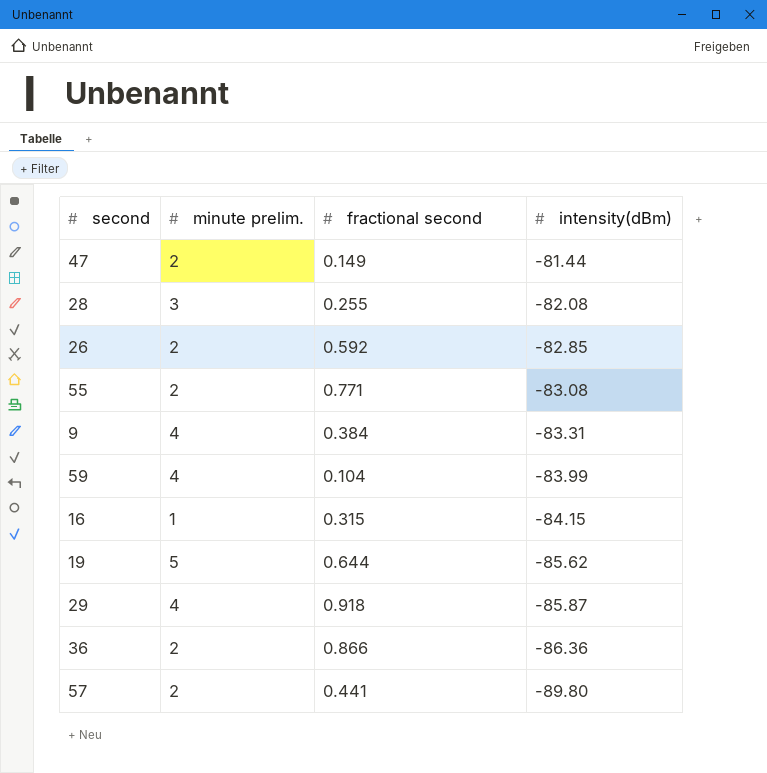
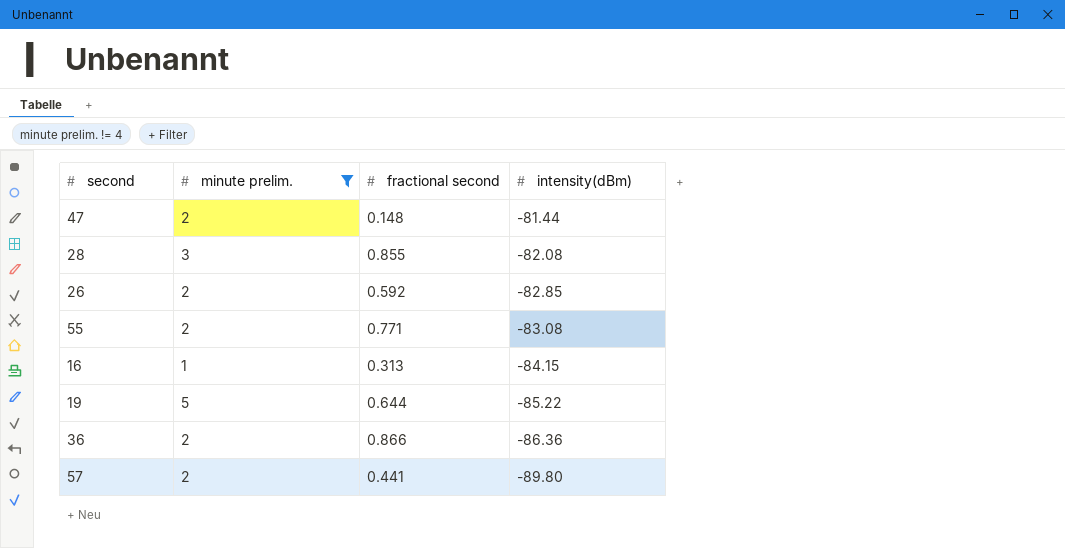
filter: none -> minute prelim. != 4
47 | fractional second: 0.149 -> 0.148
28 | fractional second: 0.255 -> 0.855
16 | fractional second: 0.315 -> 0.313
19 | intensity(dBm): -85.62 -> -85.22

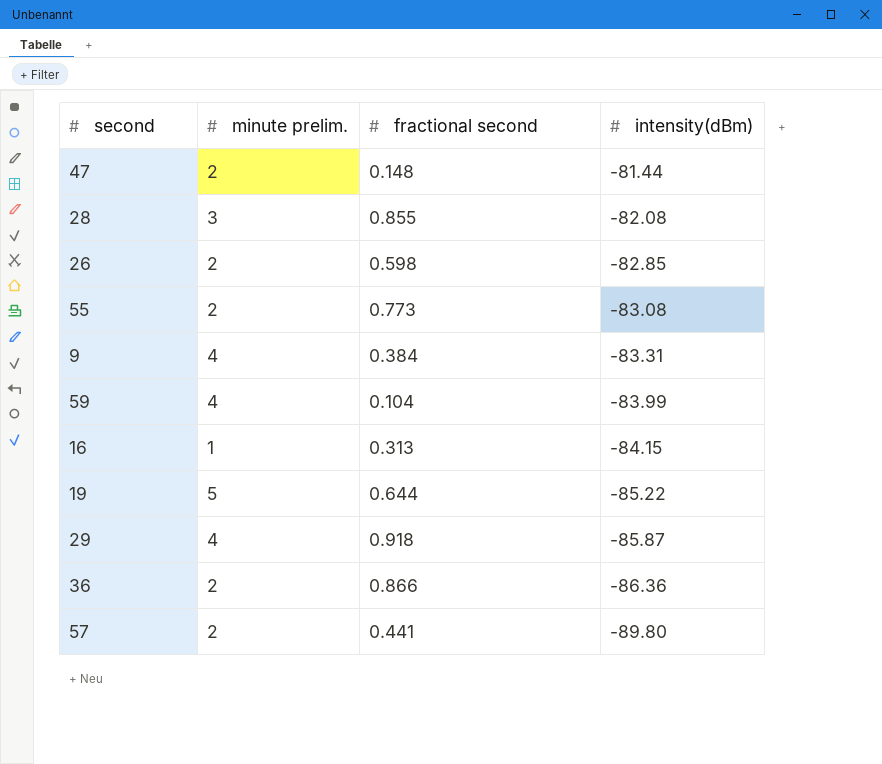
filter: minute prelim. != 4 -> none
26 | fractional second: 0.592 -> 0.598
55 | fractional second: 0.771 -> 0.773

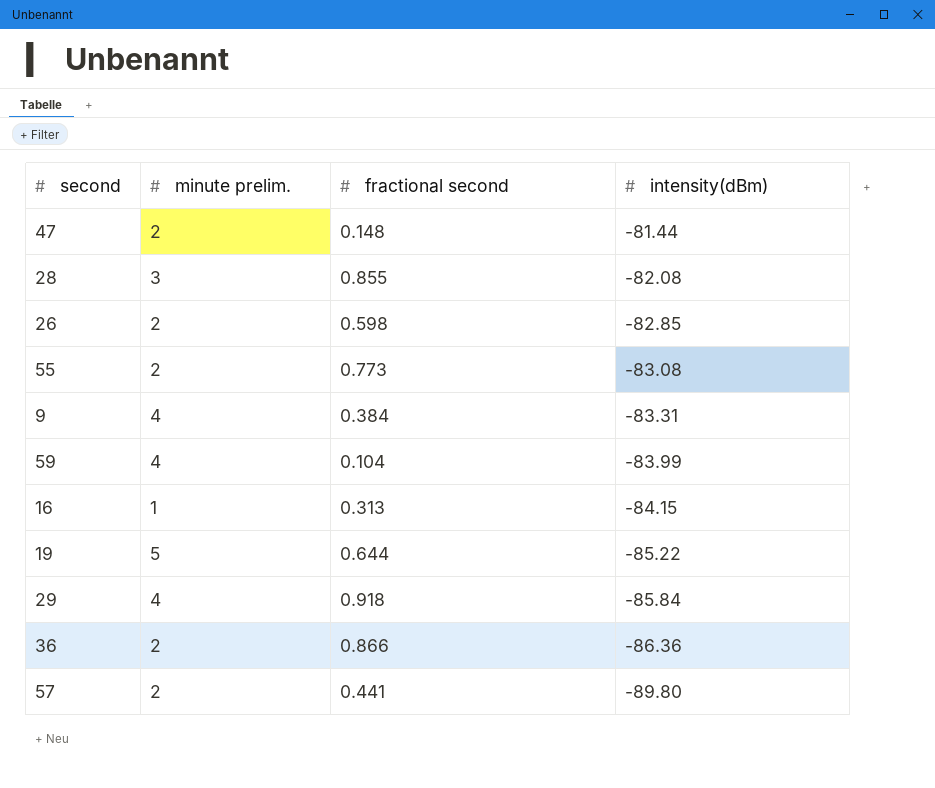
29 | intensity(dBm): -85.87 -> -85.84

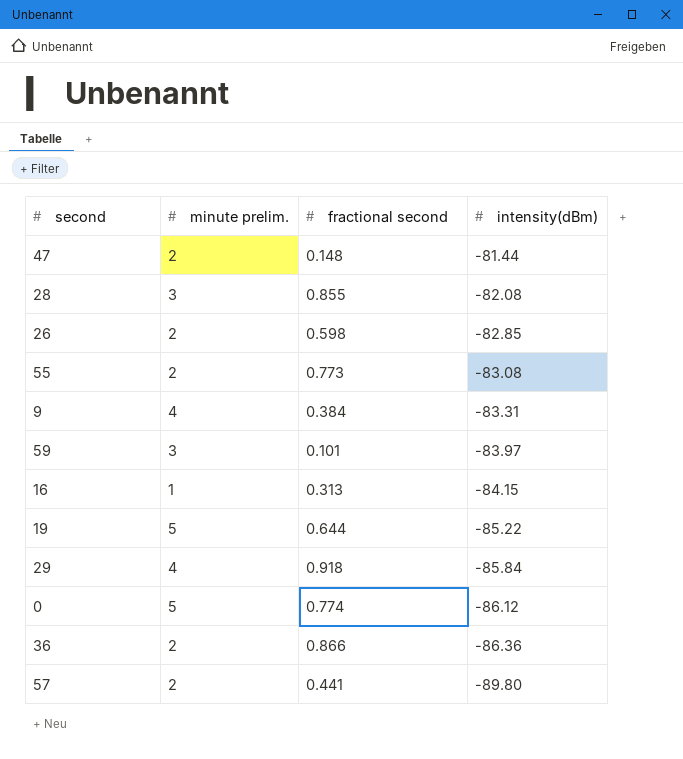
59 | minute prelim.: 4 -> 3
59 | fractional second: 0.104 -> 0.101
59 | intensity(dBm): -83.99 -> -83.97
row 0: none -> 5 | 0.774 | -86.12

